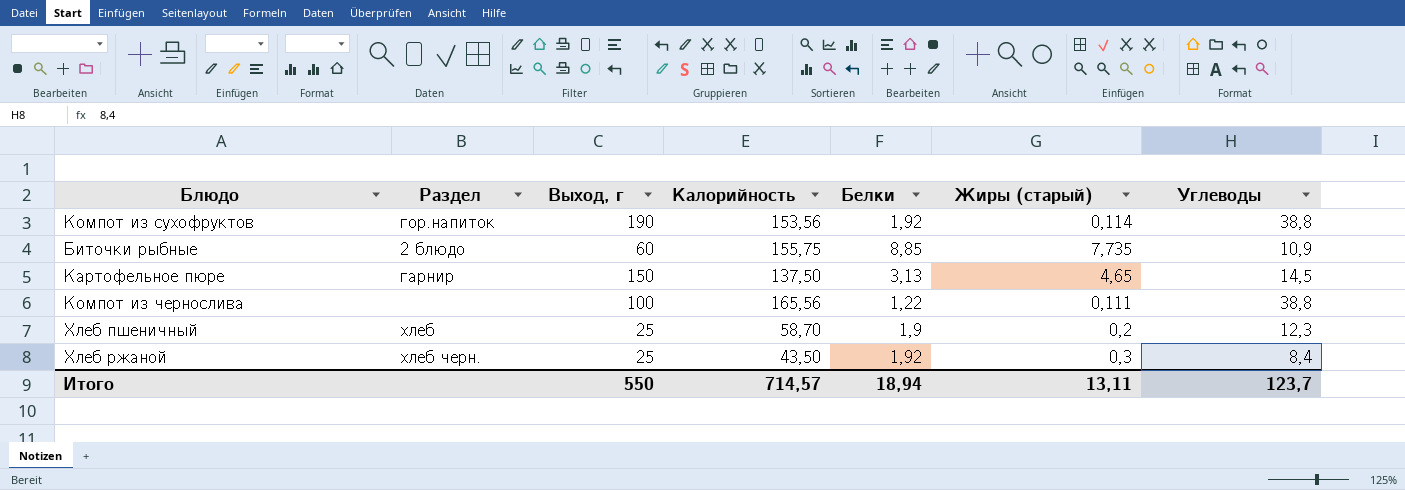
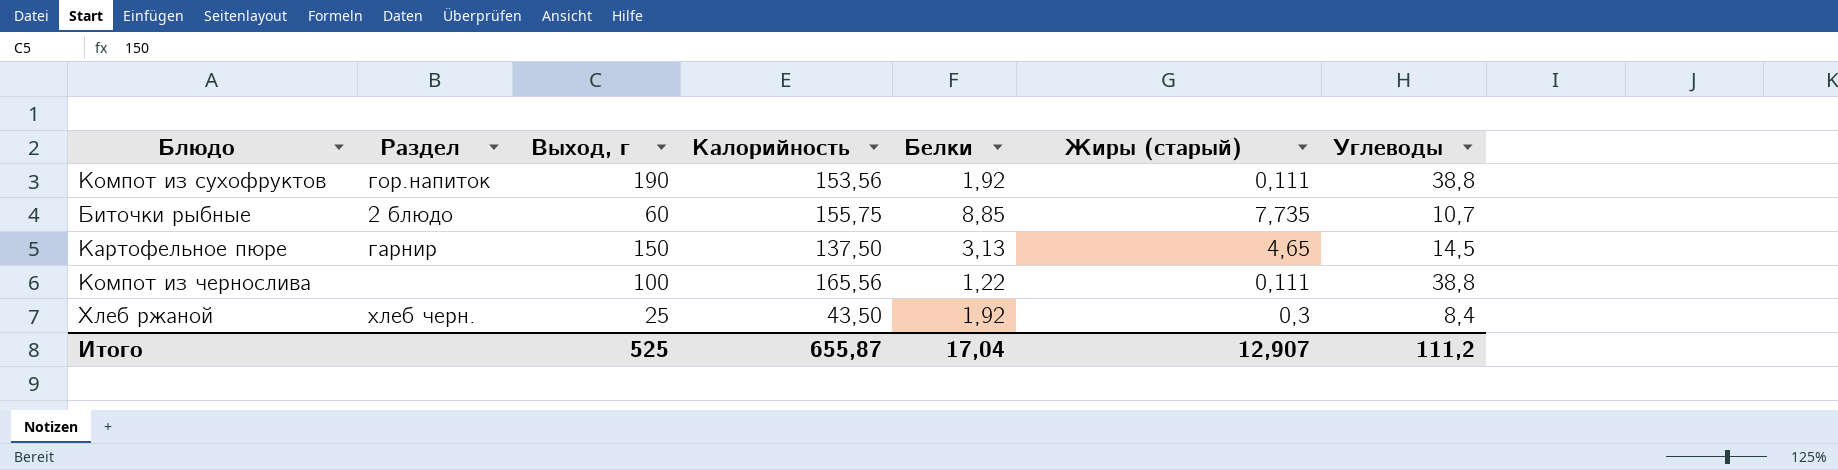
row Хлеб пшеничный: хлеб | 25 | 58,70 | 1,9 | 0,2 | 12,3 -> none
Компот из сухофруктов | Жиры (старый): 0,114 -> 0,111
Биточки рыбные | Углеводы: 10,9 -> 10,7
Итого | Выход, г: 550 -> 525
Итого | Калорийность: 714,57 -> 655,87
Итого | Белки: 18,94 -> 17,04
Итого | Жиры (старый): 13,11 -> 12,907
Итого | Углеводы: 123,7 -> 111,2

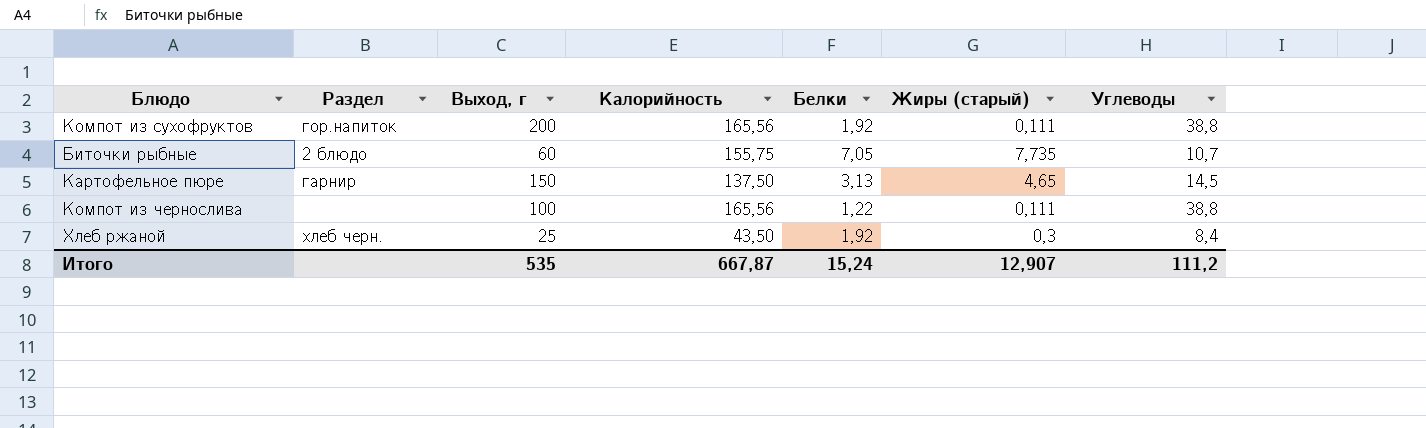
Компот из сухофруктов | Выход, г: 190 -> 200
Компот из сухофруктов | Калорийность: 153,56 -> 165,56
Биточки рыбные | Белки: 8,85 -> 7,05
Итого | Выход, г: 525 -> 535
Итого | Калорийность: 655,87 -> 667,87
Итого | Белки: 17,04 -> 15,24

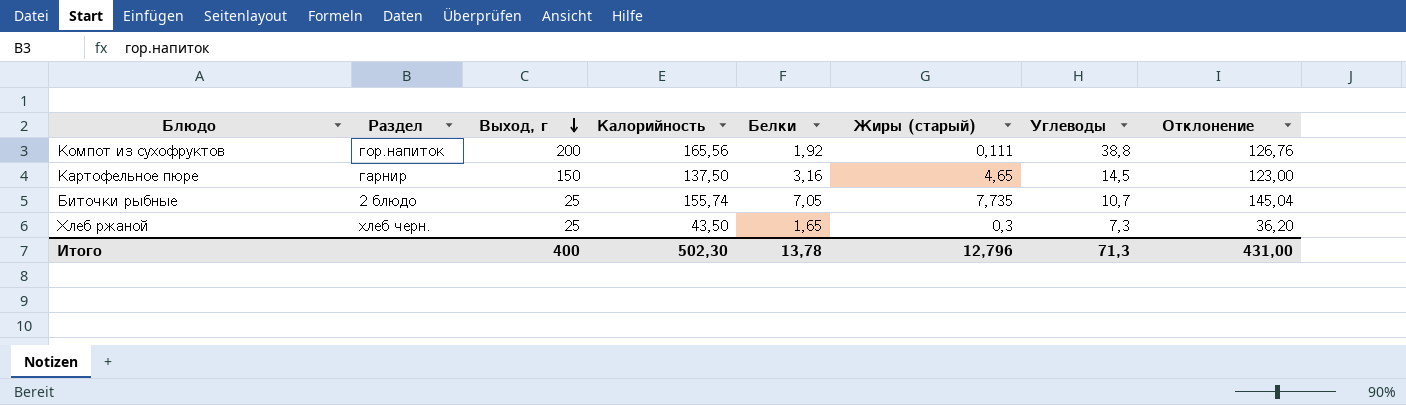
row order: none -> Выход, г descending
column Отклонение | formula: none -> [Калорийность] - [Углеводы]
row Компот из чернослива: none | 100 | 165,56 | 1,22 | 0,111 | 38,8 -> none
Картофельное пюре | Белки: 3,13 -> 3,16
Биточки рыбные | Выход, г: 60 -> 25
Биточки рыбные | Калорийность: 155,75 -> 155,74
Хлеб ржаной | Белки: 1,92 -> 1,65
Хлеб ржаной | Углеводы: 8,4 -> 7,3
Итого | Выход, г: 535 -> 400
Итого | Калорийность: 667,87 -> 502,30
Итого | Белки: 15,24 -> 13,78
Итого | Жиры (старый): 12,907 -> 12,796
Итого | Углеводы: 111,2 -> 71,3

